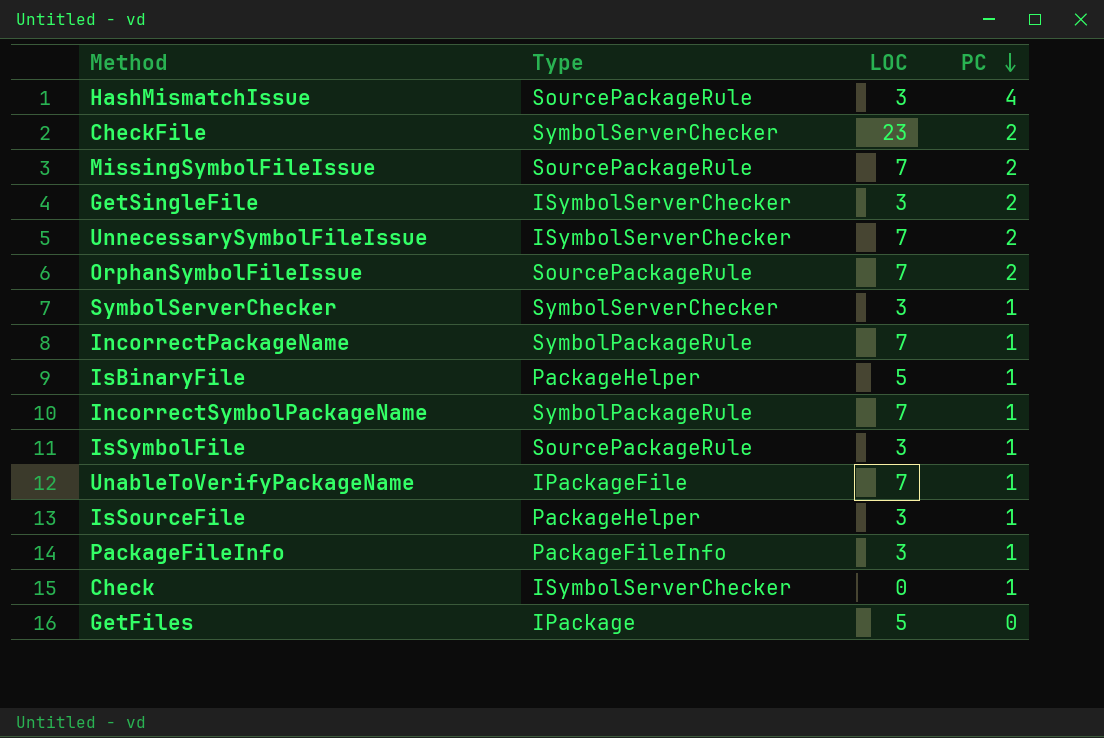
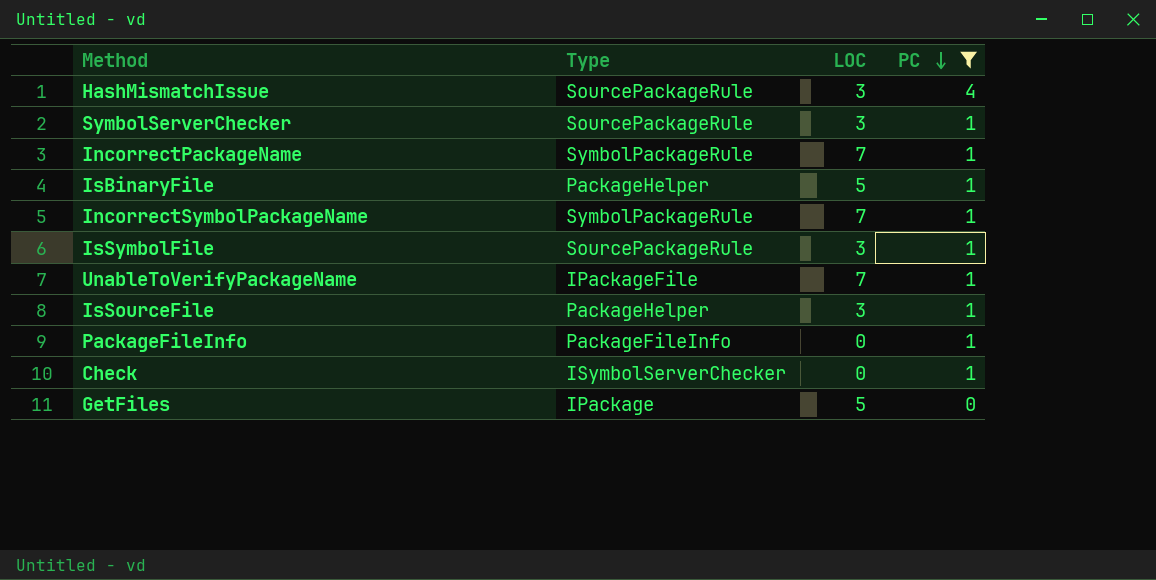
filter: none -> PC != 2
SymbolServerChecker | Type: SymbolServerChecker -> SourcePackageRule
PackageFileInfo | LOC: 3 -> 0

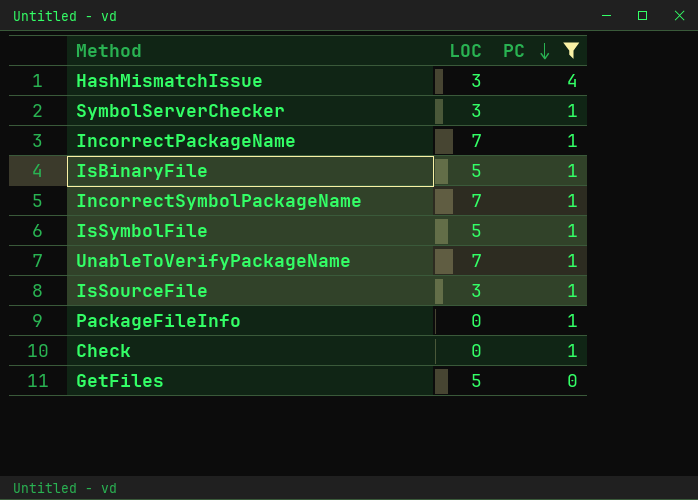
column Type | position: 2 -> none
IsSymbolFile | LOC: 3 -> 5

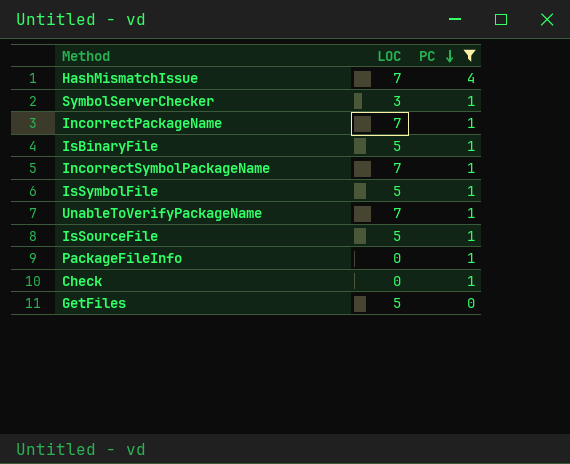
HashMismatchIssue | LOC: 3 -> 7
IsSourceFile | LOC: 3 -> 5

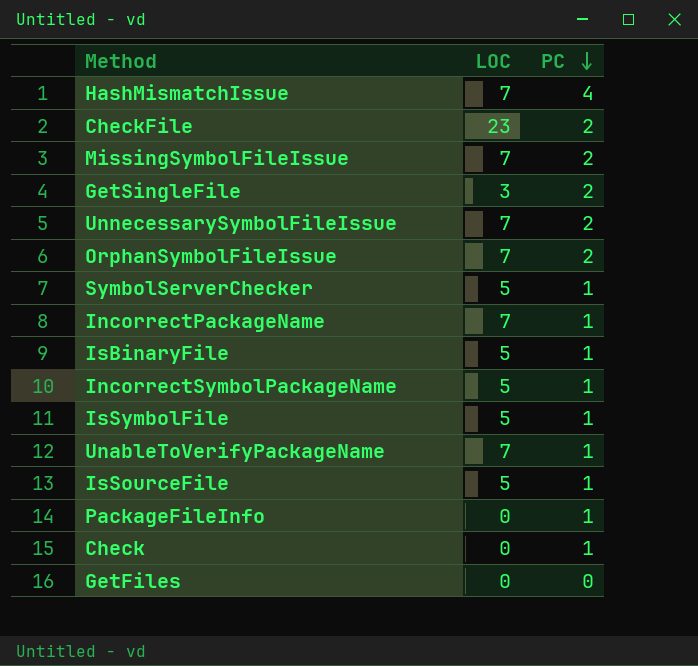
filter: PC != 2 -> none
SymbolServerChecker | LOC: 3 -> 5
IncorrectSymbolPackageName | LOC: 7 -> 5
GetFiles | LOC: 5 -> 0

